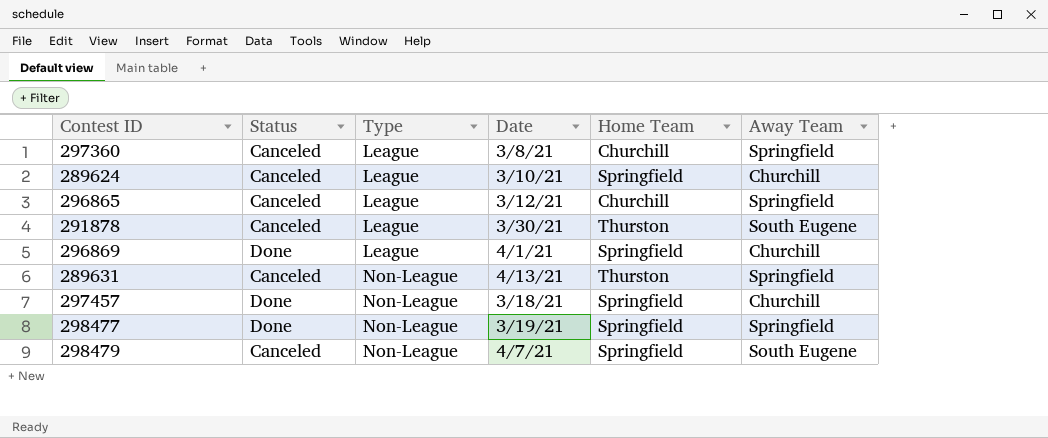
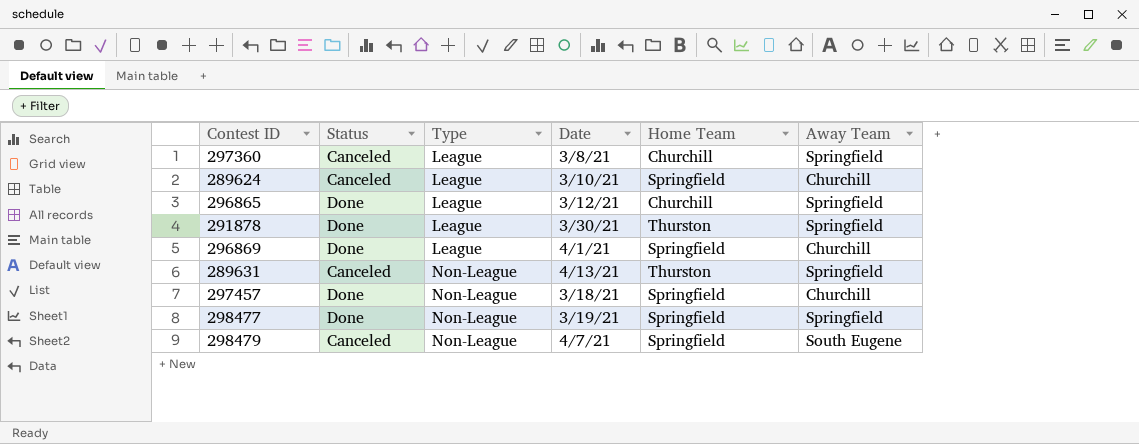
296865 | Status: Canceled -> Done
291878 | Status: Canceled -> Done
291878 | Away Team: South Eugene -> Springfield

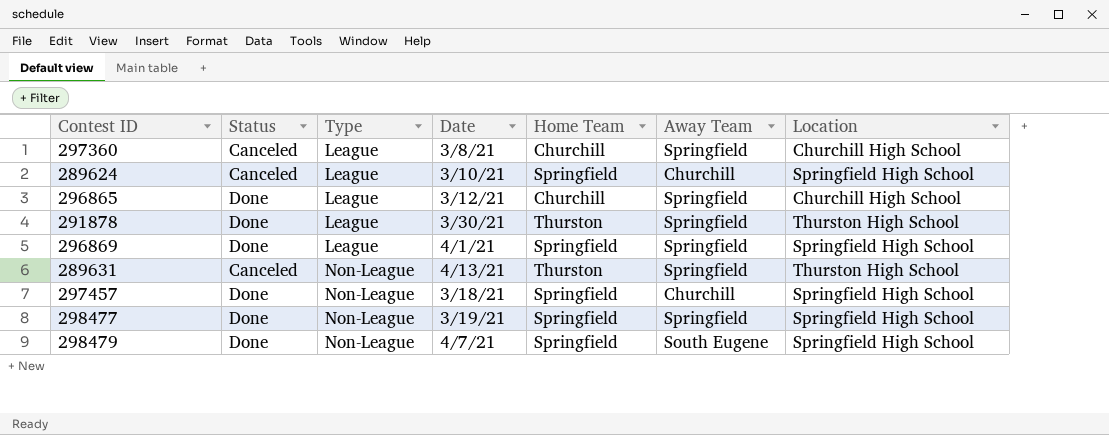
column Location | position: none -> 7
296869 | Away Team: Churchill -> Springfield
298479 | Status: Canceled -> Done

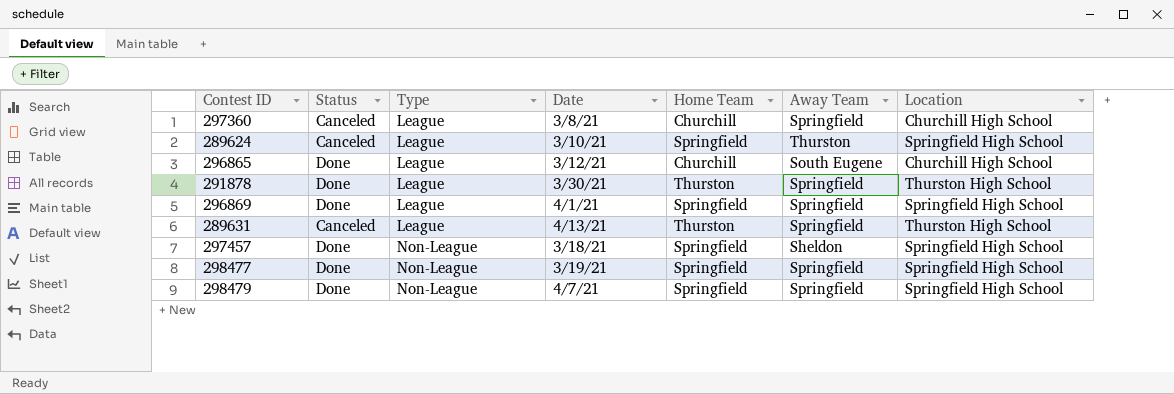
289624 | Away Team: Churchill -> Thurston
296865 | Away Team: Springfield -> South Eugene
289631 | Type: Non-League -> League
297457 | Away Team: Churchill -> Sheldon
298479 | Away Team: South Eugene -> Springfield

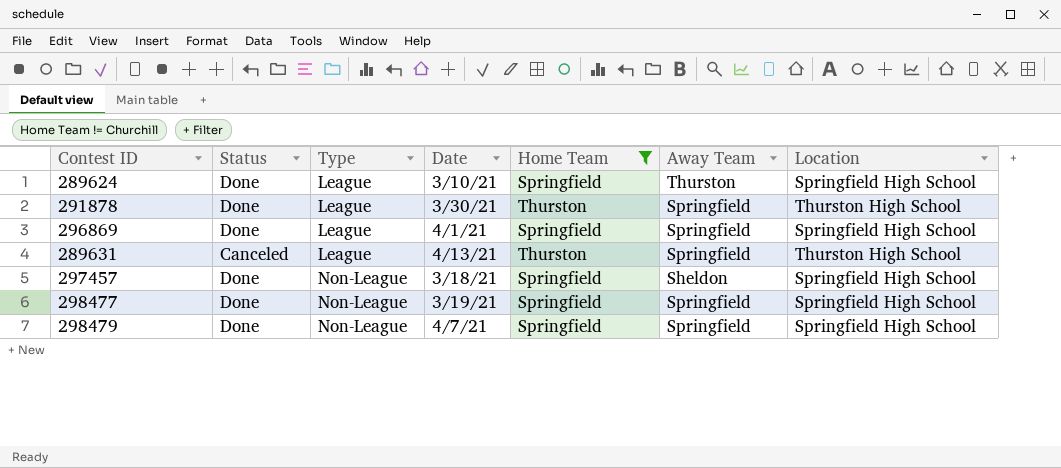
filter: none -> Home Team != Churchill
289624 | Status: Canceled -> Done

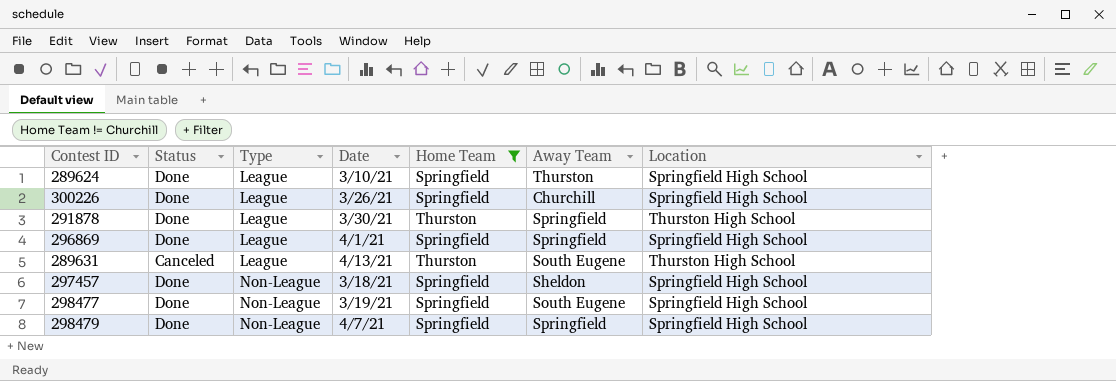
row 300226: none -> Done | League | 3/26/21 | Springfield | Churchill | Springfield High School
289631 | Away Team: Springfield -> South Eugene
298477 | Away Team: Springfield -> South Eugene

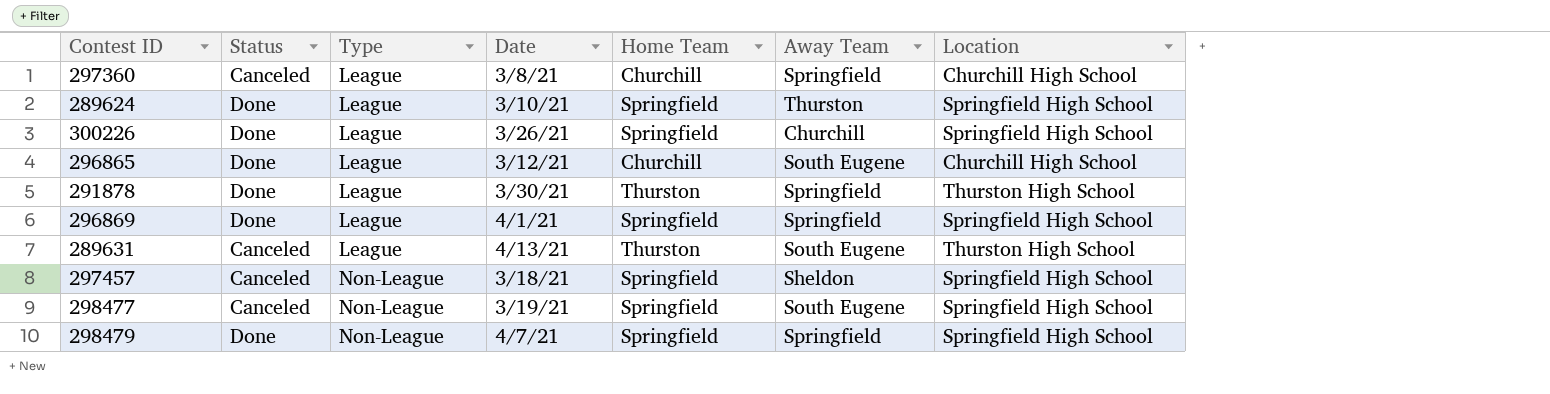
filter: Home Team != Churchill -> none
297457 | Status: Done -> Canceled
298477 | Status: Done -> Canceled

